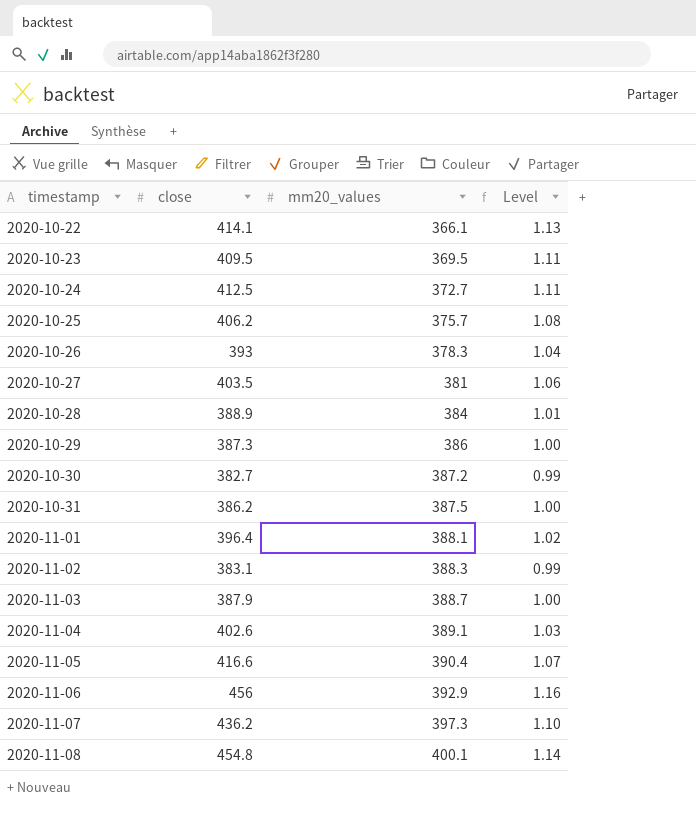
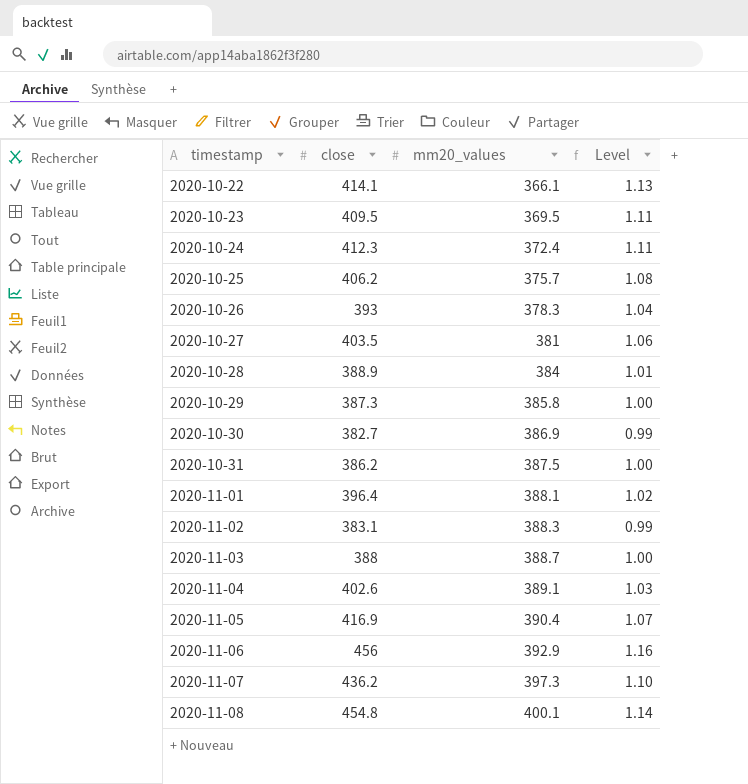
2020-10-24 | close: 412.5 -> 412.3
2020-10-24 | mm20_values: 372.7 -> 372.4
2020-10-29 | mm20_values: 386 -> 385.8
2020-10-30 | mm20_values: 387.2 -> 386.9
2020-11-03 | close: 387.9 -> 388
2020-11-05 | close: 416.6 -> 416.9

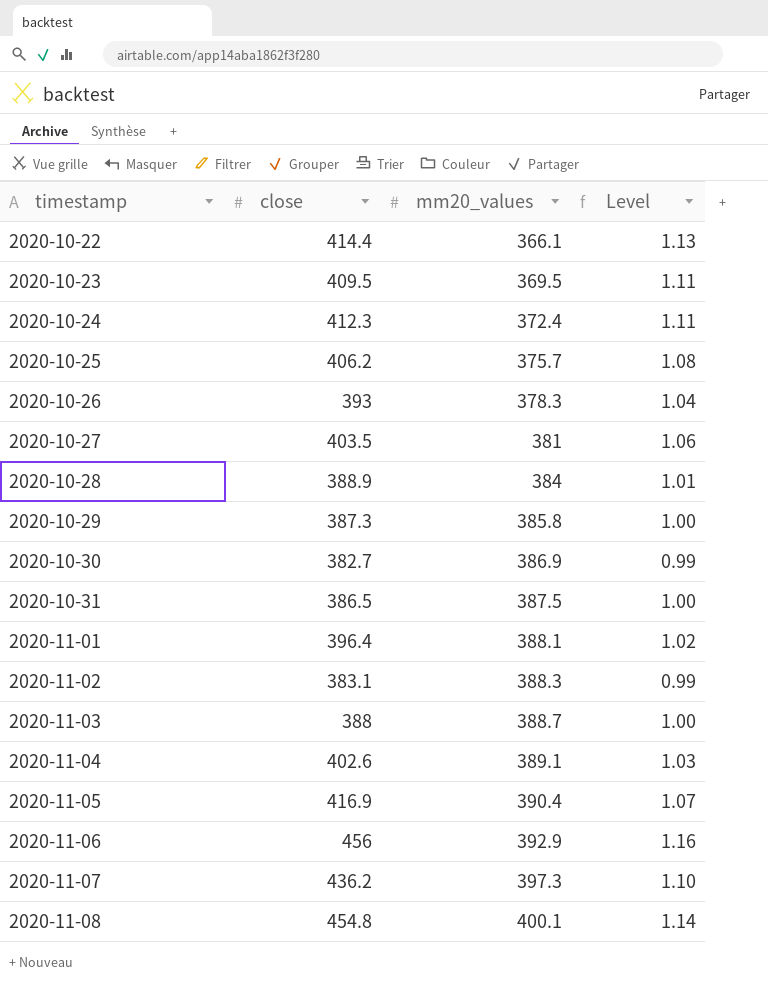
2020-10-22 | close: 414.1 -> 414.4
2020-10-31 | close: 386.2 -> 386.5

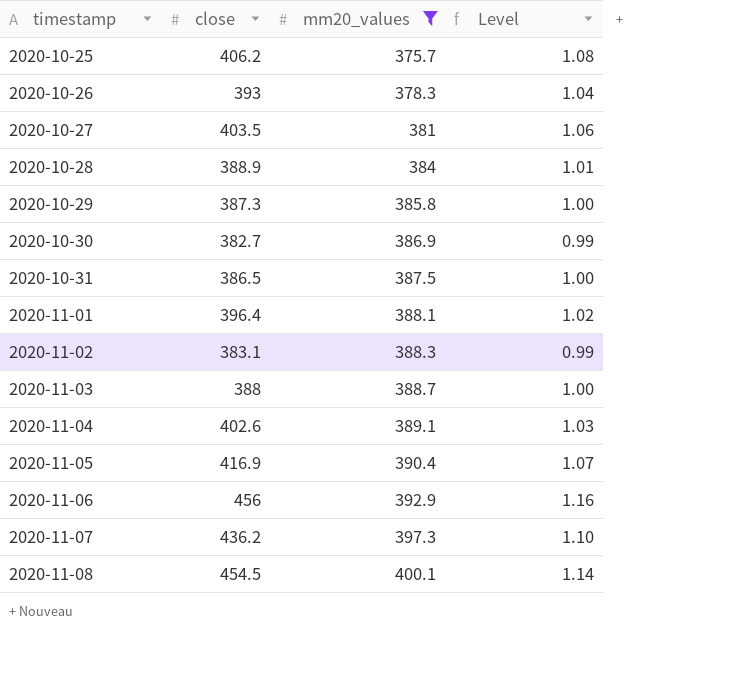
filter: none -> mm20_values >= 375.7
2020-11-08 | close: 454.8 -> 454.5

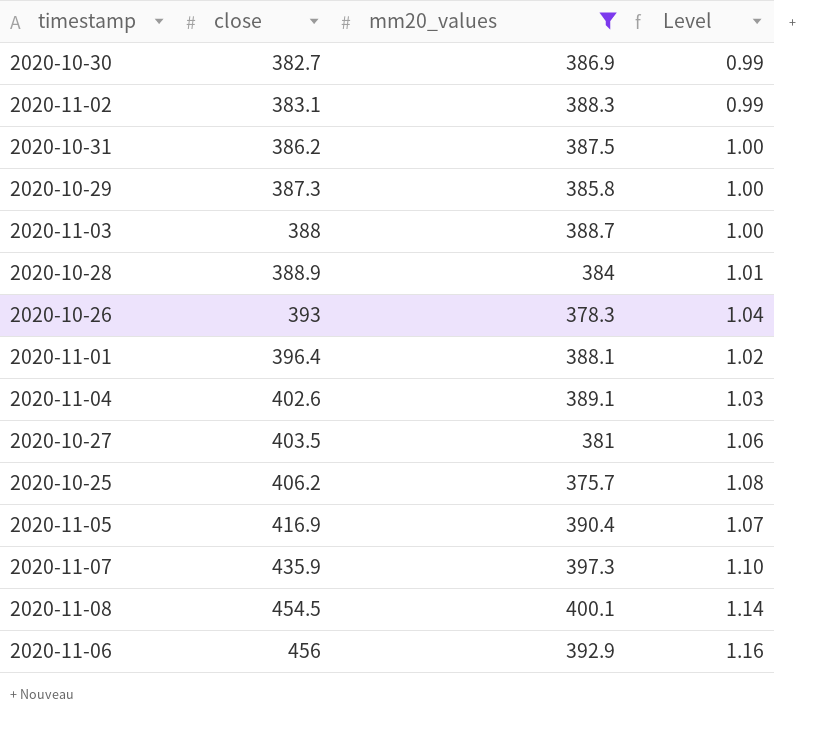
row order: timestamp ascending -> close ascending
2020-10-31 | close: 386.5 -> 386.2
2020-11-07 | close: 436.2 -> 435.9

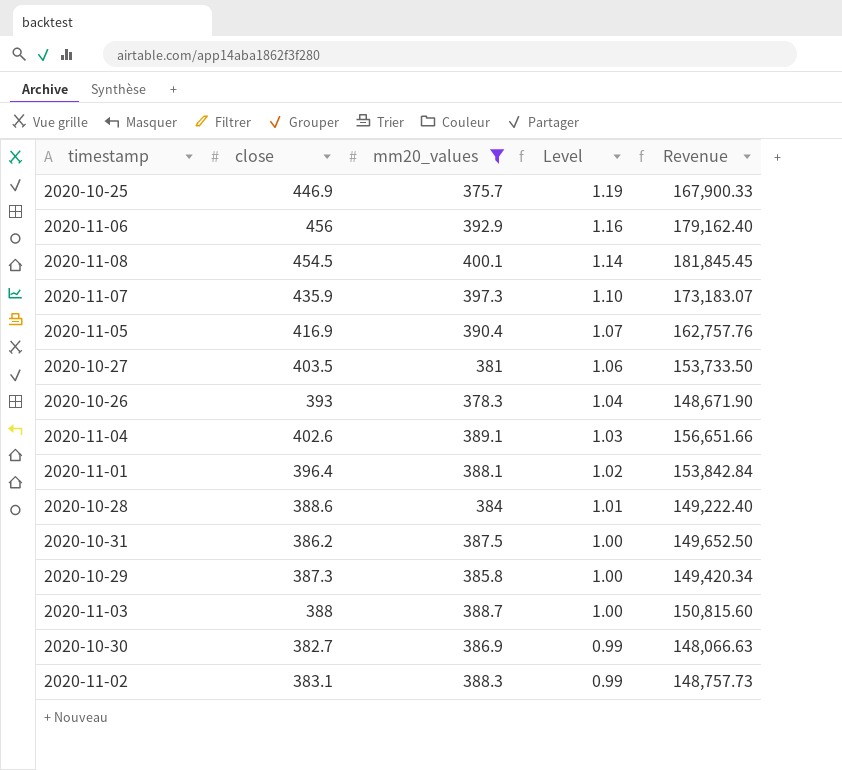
row order: close ascending -> Level descending
column Revenue | formula: none -> [close] * [mm20_values]
2020-10-25 | close: 406.2 -> 446.9
2020-10-25 | Level: 1.08 -> 1.19
2020-10-28 | close: 388.9 -> 388.6

